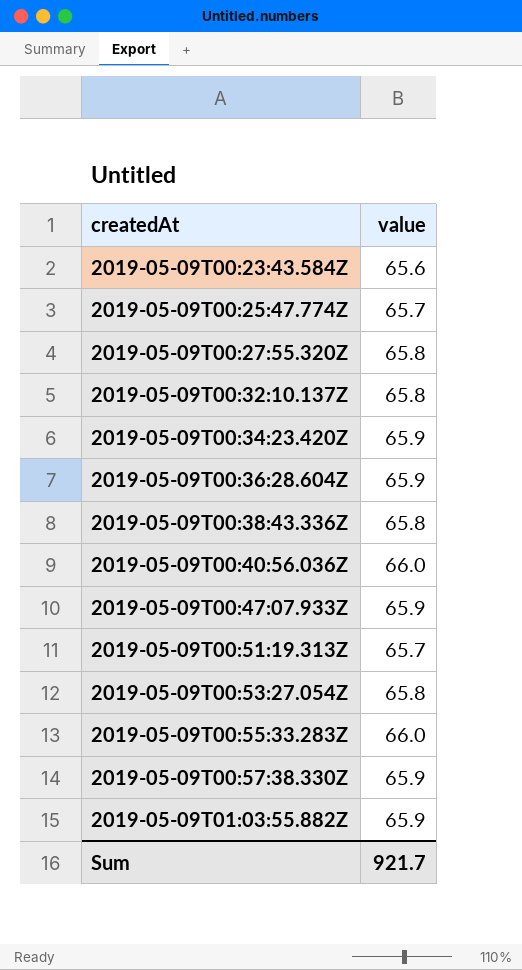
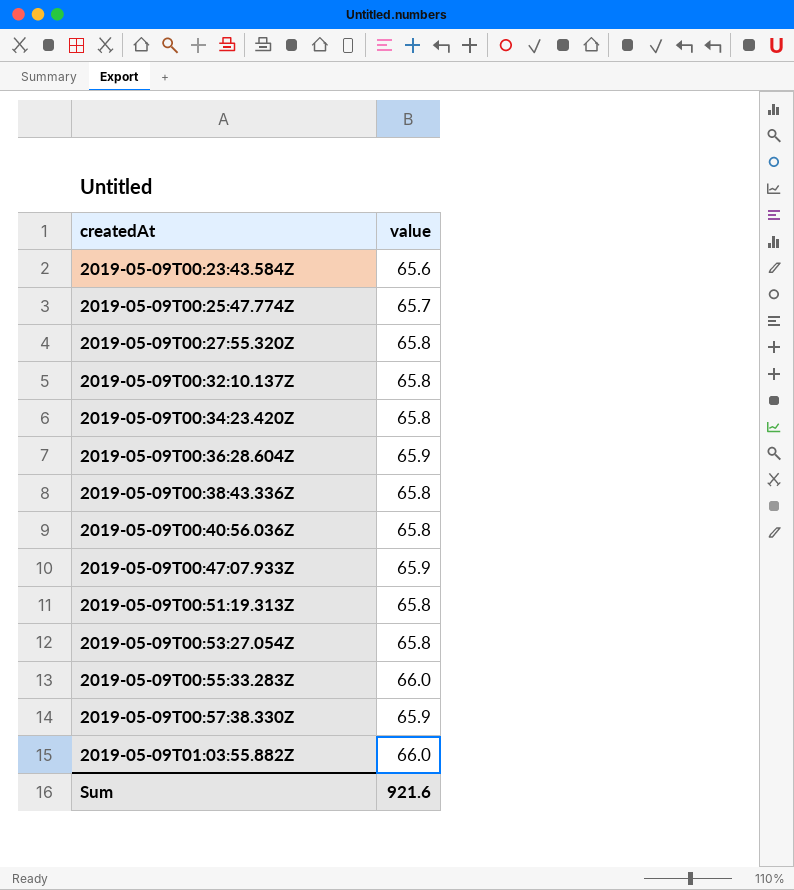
2019-05-09T00:34:23.420Z | value: 65.9 -> 65.8
2019-05-09T00:40:56.036Z | value: 66.0 -> 65.8
2019-05-09T00:51:19.313Z | value: 65.7 -> 65.8
2019-05-09T01:03:55.882Z | value: 65.9 -> 66.0
Sum | value: 921.7 -> 921.6

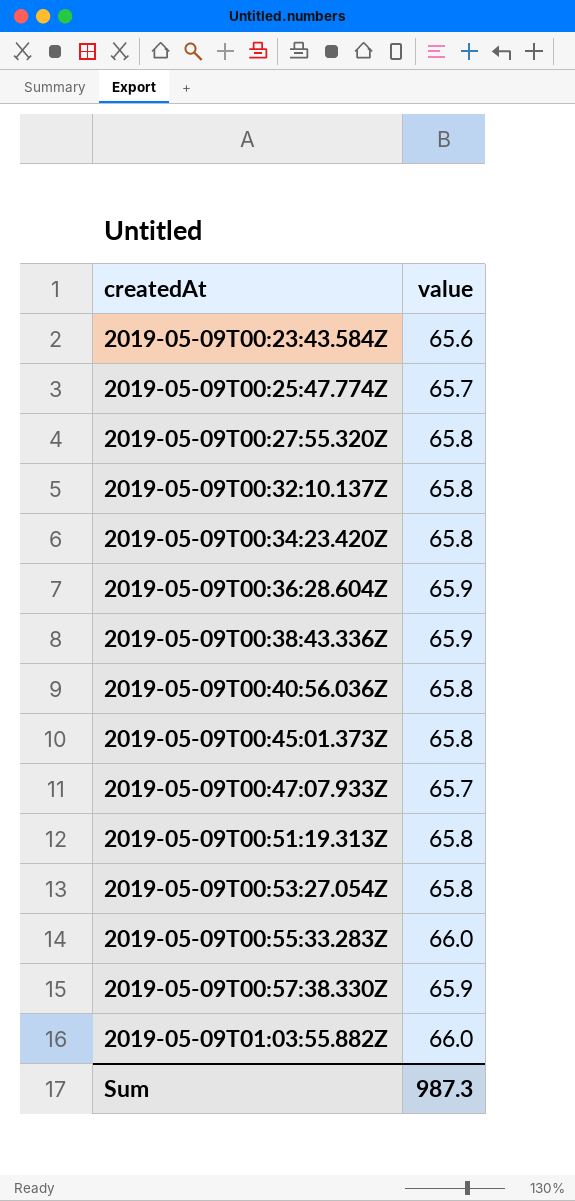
2019-05-09T00:38:43.336Z | value: 65.8 -> 65.9
row 2019-05-09T00:45:01.373Z: none -> 65.8
2019-05-09T00:47:07.933Z | value: 65.9 -> 65.7
Sum | value: 921.6 -> 987.3

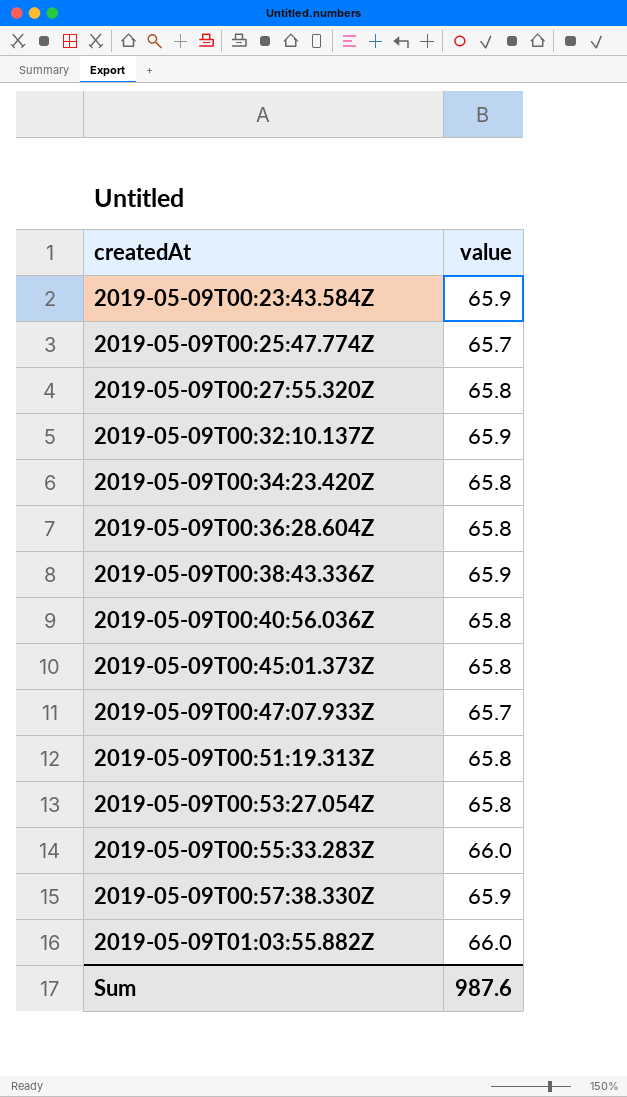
2019-05-09T00:23:43.584Z | value: 65.6 -> 65.9
2019-05-09T00:32:10.137Z | value: 65.8 -> 65.9
2019-05-09T00:36:28.604Z | value: 65.9 -> 65.8
Sum | value: 987.3 -> 987.6

